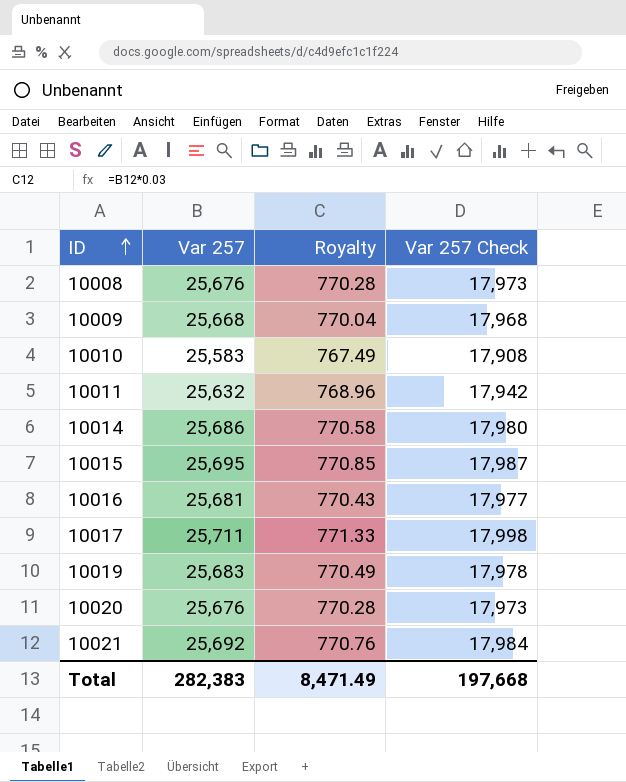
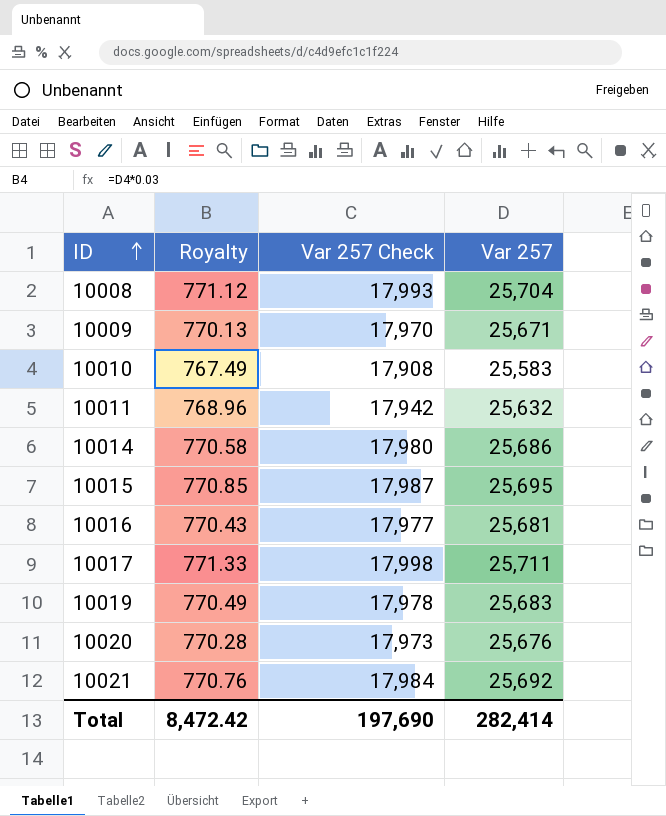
column Var 257 | position: 2 -> 4
10008 | Royalty: 770.28 -> 771.12
10008 | Var 257 Check: 17,973 -> 17,993
10008 | Var 257: 25,676 -> 25,704
10009 | Royalty: 770.04 -> 770.13
10009 | Var 257 Check: 17,968 -> 17,970
10009 | Var 257: 25,668 -> 25,671
Total | Royalty: 8,471.49 -> 8,472.42
Total | Var 257 Check: 197,668 -> 197,690
Total | Var 257: 282,383 -> 282,414

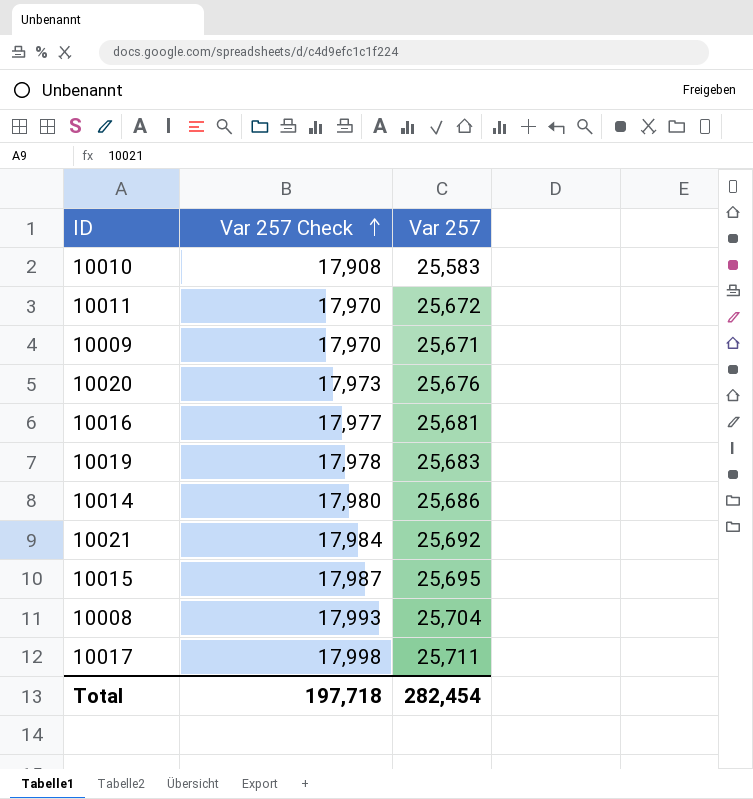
row order: ID ascending -> Var 257 Check ascending
column Royalty | formula: [Var 257] * 0.03 -> none
10011 | Var 257 Check: 17,942 -> 17,970
10011 | Var 257: 25,632 -> 25,672
Total | Var 257 Check: 197,690 -> 197,718
Total | Var 257: 282,414 -> 282,454

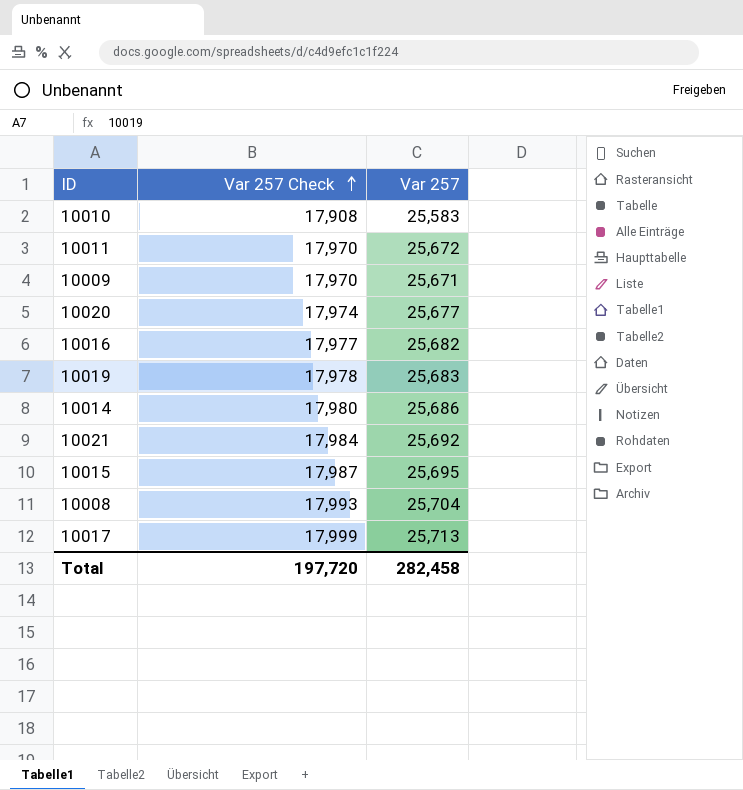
10020 | Var 257 Check: 17,973 -> 17,974
10020 | Var 257: 25,676 -> 25,677
10016 | Var 257: 25,681 -> 25,682
10017 | Var 257 Check: 17,998 -> 17,999
10017 | Var 257: 25,711 -> 25,713
Total | Var 257 Check: 197,718 -> 197,720
Total | Var 257: 282,454 -> 282,458

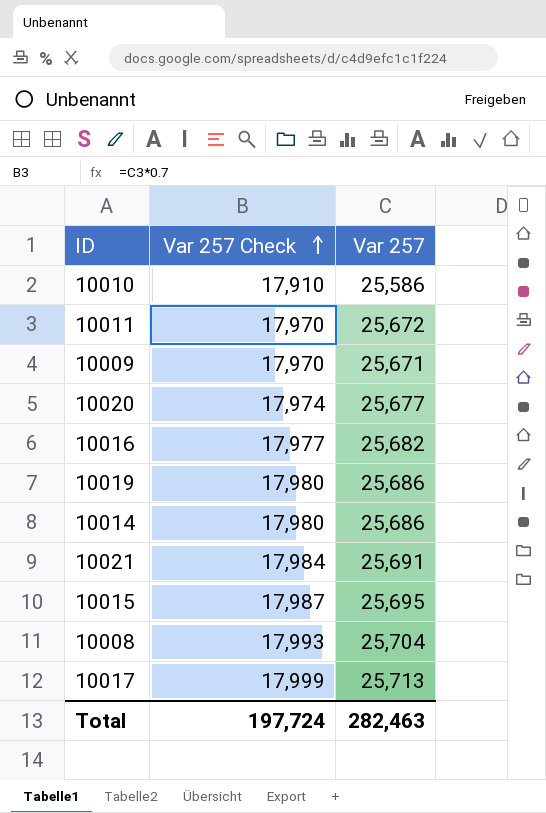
10010 | Var 257 Check: 17,908 -> 17,910
10010 | Var 257: 25,583 -> 25,586
10019 | Var 257 Check: 17,978 -> 17,980
10019 | Var 257: 25,683 -> 25,686
10021 | Var 257: 25,692 -> 25,691
Total | Var 257 Check: 197,720 -> 197,724
Total | Var 257: 282,458 -> 282,463

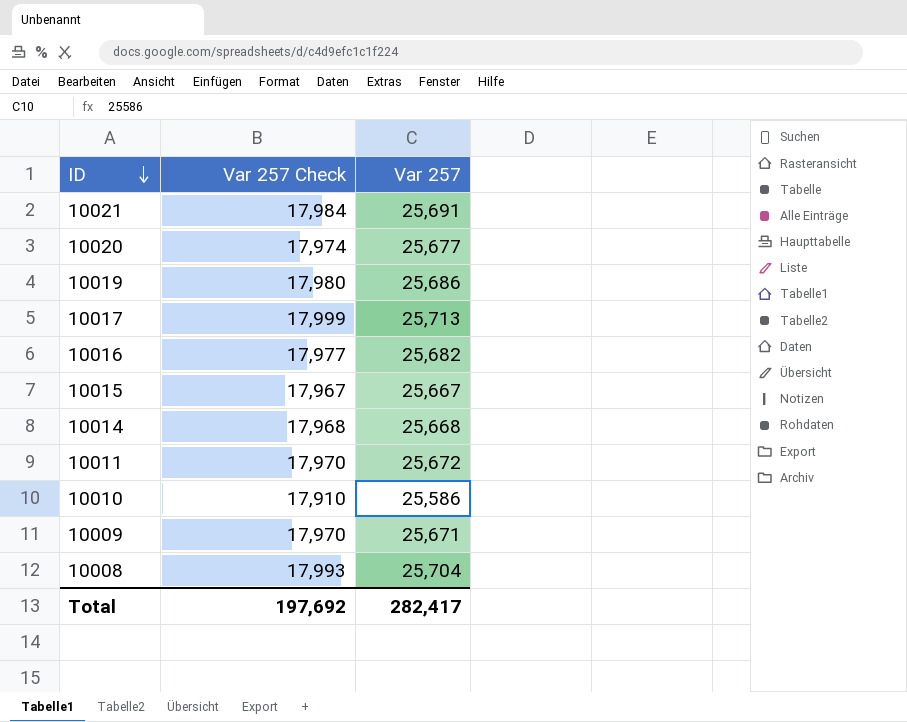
row order: Var 257 Check ascending -> ID descending
10015 | Var 257 Check: 17,987 -> 17,967
10015 | Var 257: 25,695 -> 25,667
10014 | Var 257 Check: 17,980 -> 17,968
10014 | Var 257: 25,686 -> 25,668
Total | Var 257 Check: 197,724 -> 197,692
Total | Var 257: 282,463 -> 282,417

